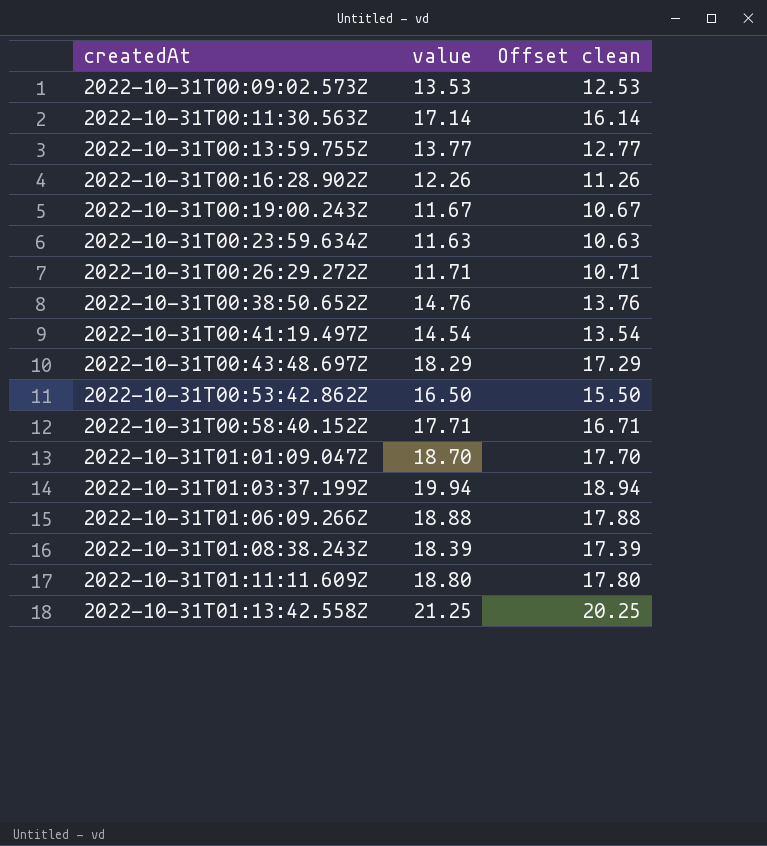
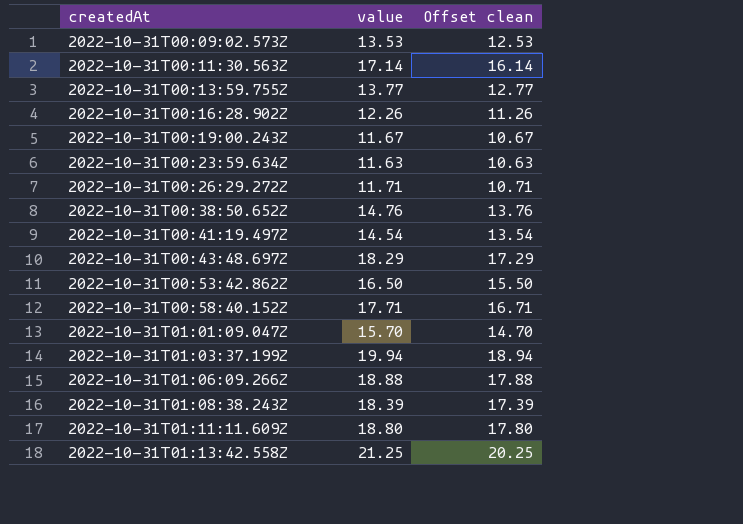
2022-10-31T01:01:09.047Z | value: 18.70 -> 15.70
2022-10-31T01:01:09.047Z | Offset clean: 17.70 -> 14.70

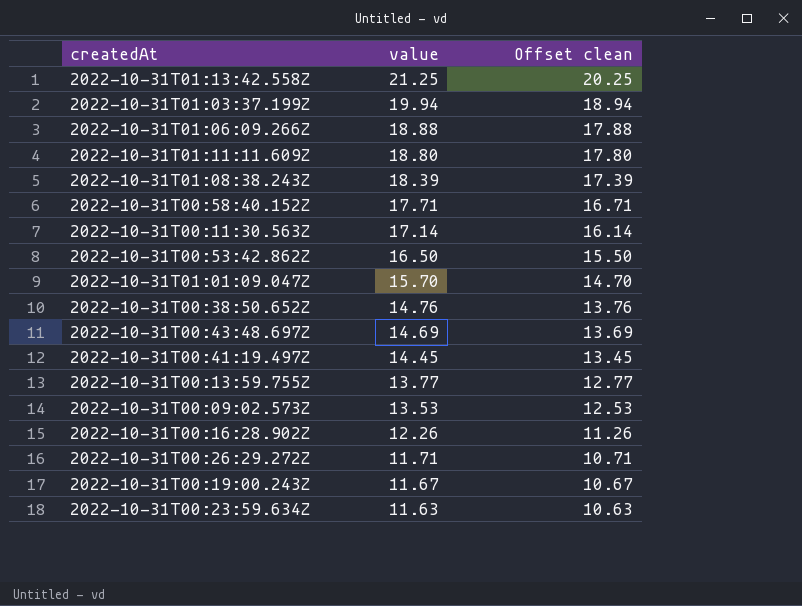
row order: createdAt ascending -> value descending
2022-10-31T00:43:48.697Z | value: 18.29 -> 14.69
2022-10-31T00:43:48.697Z | Offset clean: 17.29 -> 13.69
2022-10-31T00:41:19.497Z | value: 14.54 -> 14.45
2022-10-31T00:41:19.497Z | Offset clean: 13.54 -> 13.45

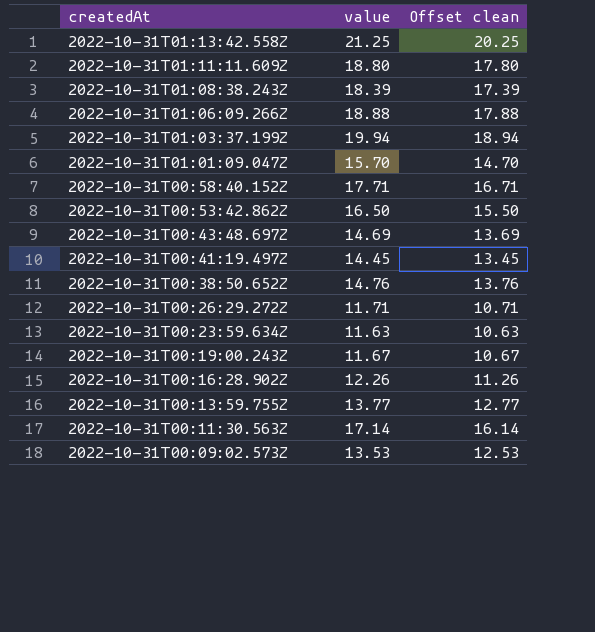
row order: value descending -> createdAt descending

